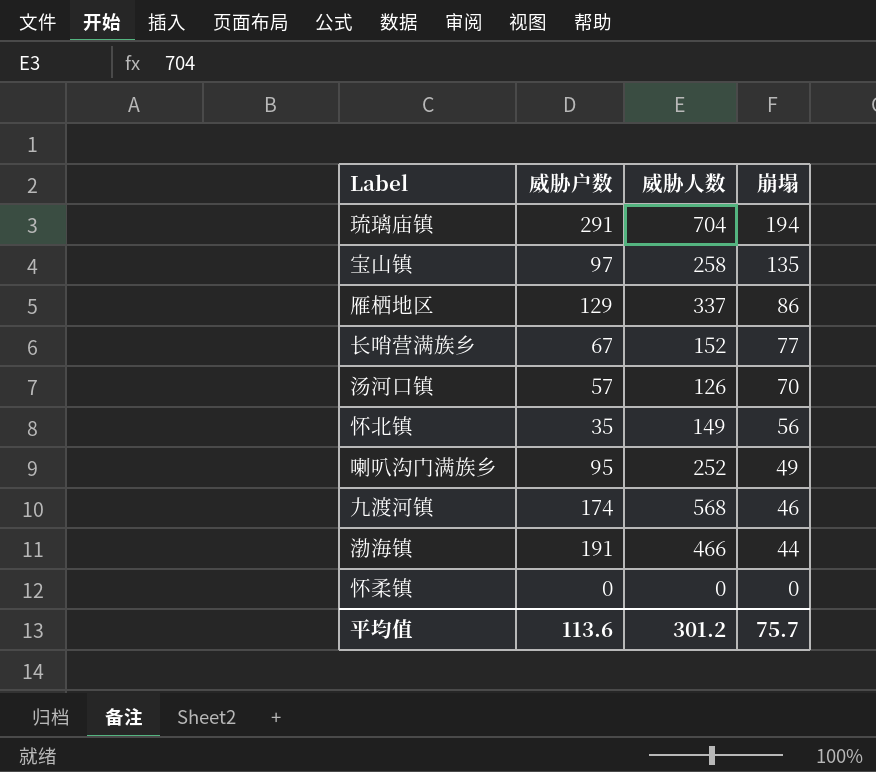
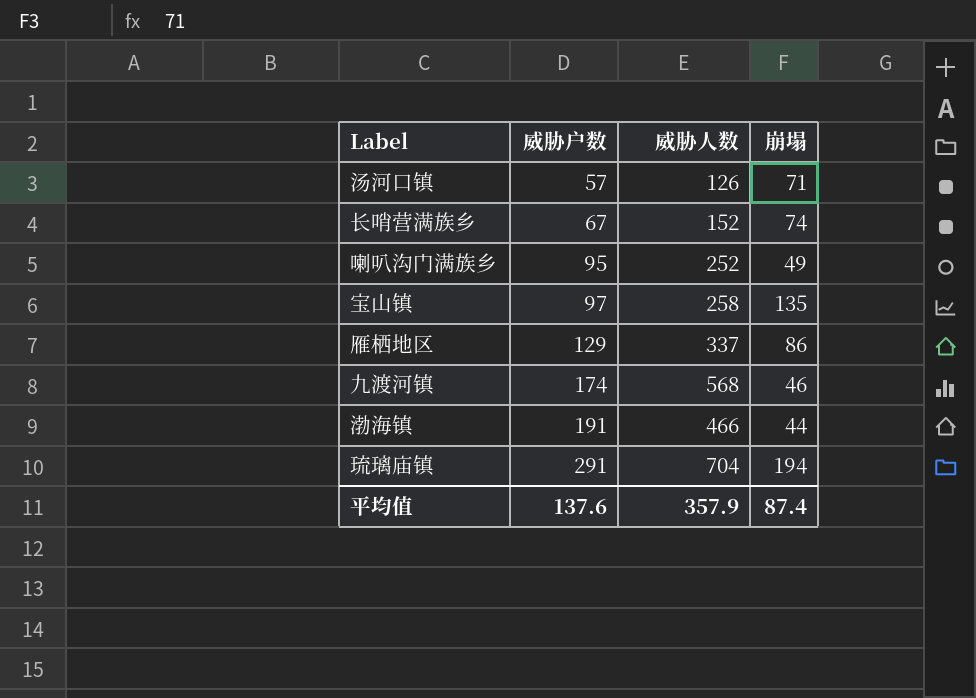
row order: 崩塌 descending -> 威胁户数 ascending
row 怀北镇: 35 | 149 | 56 -> none
row 怀柔镇: 0 | 0 | 0 -> none
汤河口镇 | 崩塌: 70 -> 71
长哨营满族乡 | 崩塌: 77 -> 74
平均值 | 威胁户数: 113.6 -> 137.6
平均值 | 威胁人数: 301.2 -> 357.9
平均值 | 崩塌: 75.7 -> 87.4

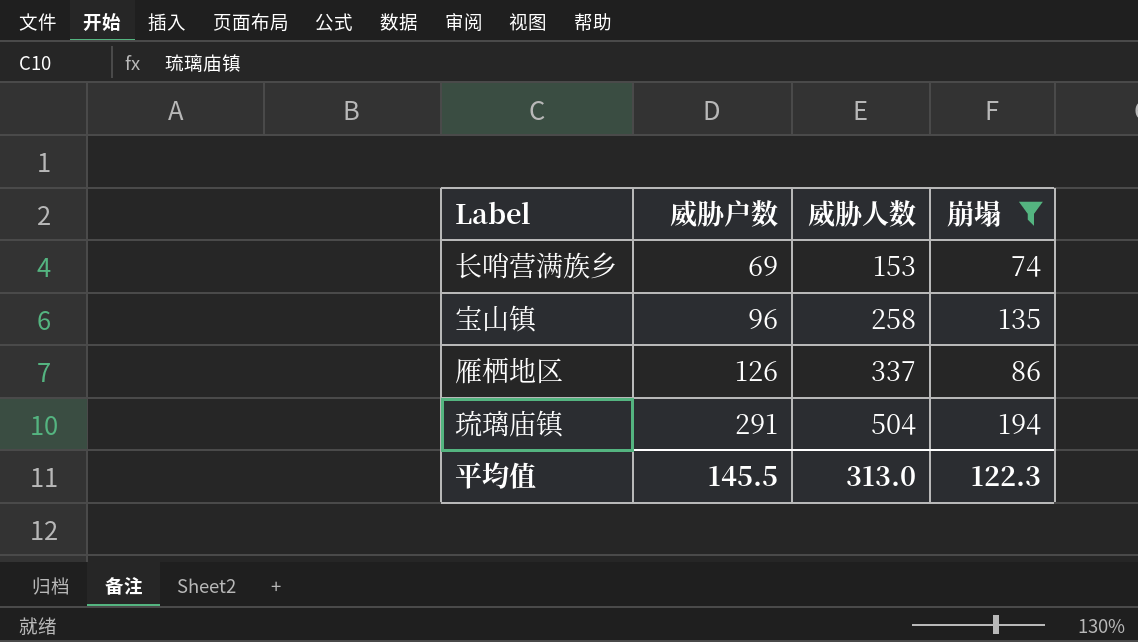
filter: none -> 崩塌 >= 74
长哨营满族乡 | 威胁户数: 67 -> 69
长哨营满族乡 | 威胁人数: 152 -> 153
宝山镇 | 威胁户数: 97 -> 96
雁栖地区 | 威胁户数: 129 -> 126
琉璃庙镇 | 威胁人数: 704 -> 504
平均值 | 威胁户数: 137.6 -> 145.5
平均值 | 威胁人数: 357.9 -> 313.0
平均值 | 崩塌: 87.4 -> 122.3

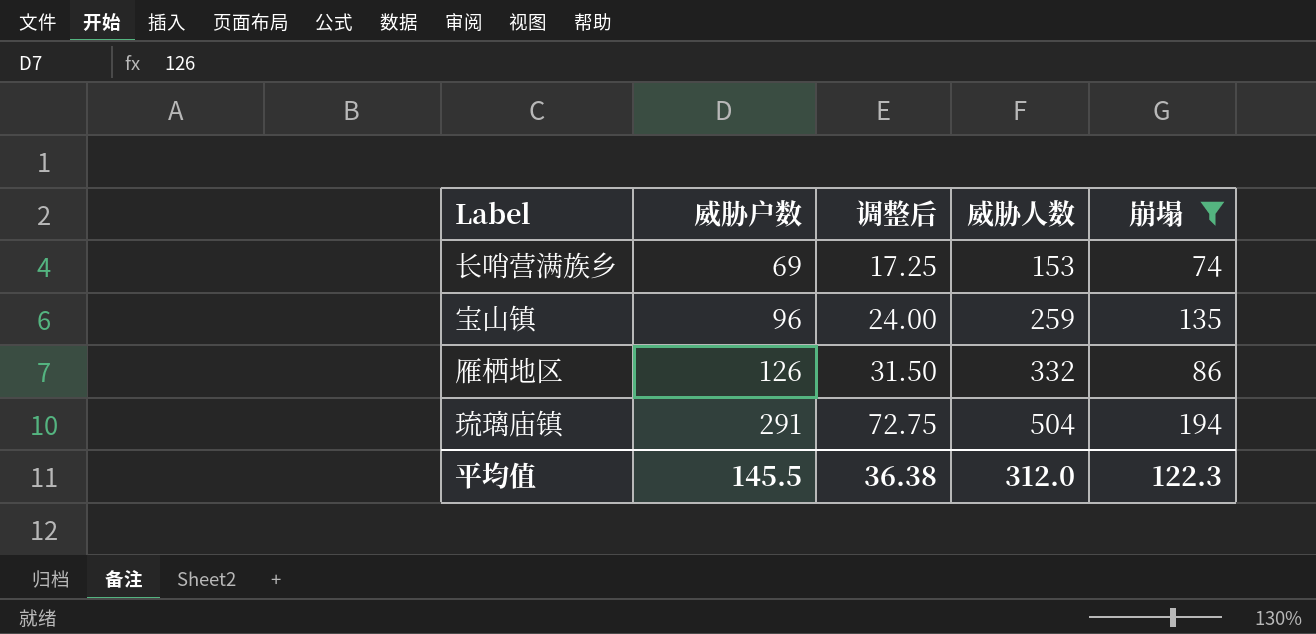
column 调整后 | formula: none -> [威胁户数] * 0.25
宝山镇 | 威胁人数: 258 -> 259
雁栖地区 | 威胁人数: 337 -> 332
平均值 | 威胁人数: 313.0 -> 312.0

